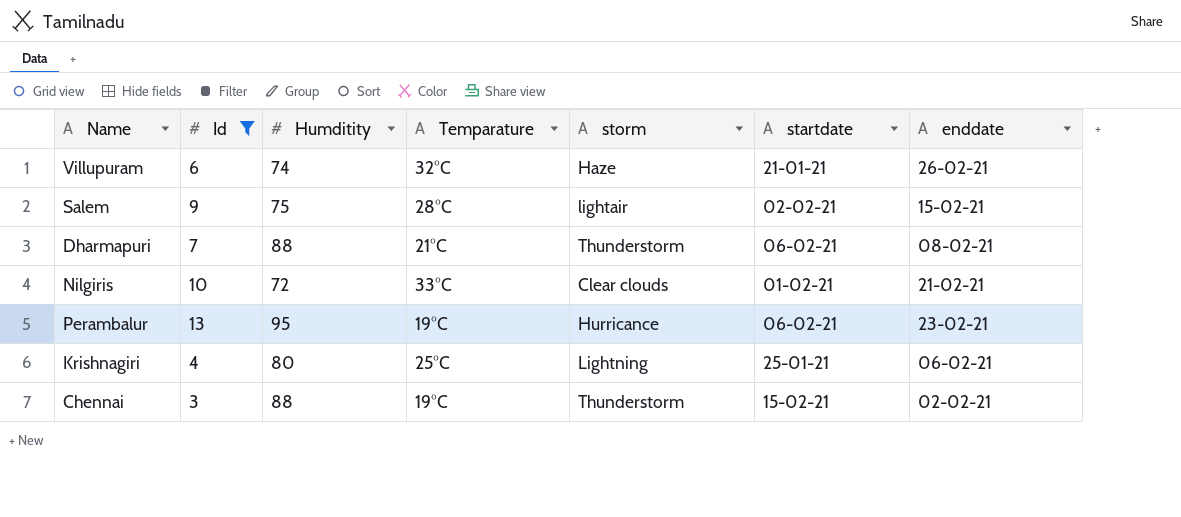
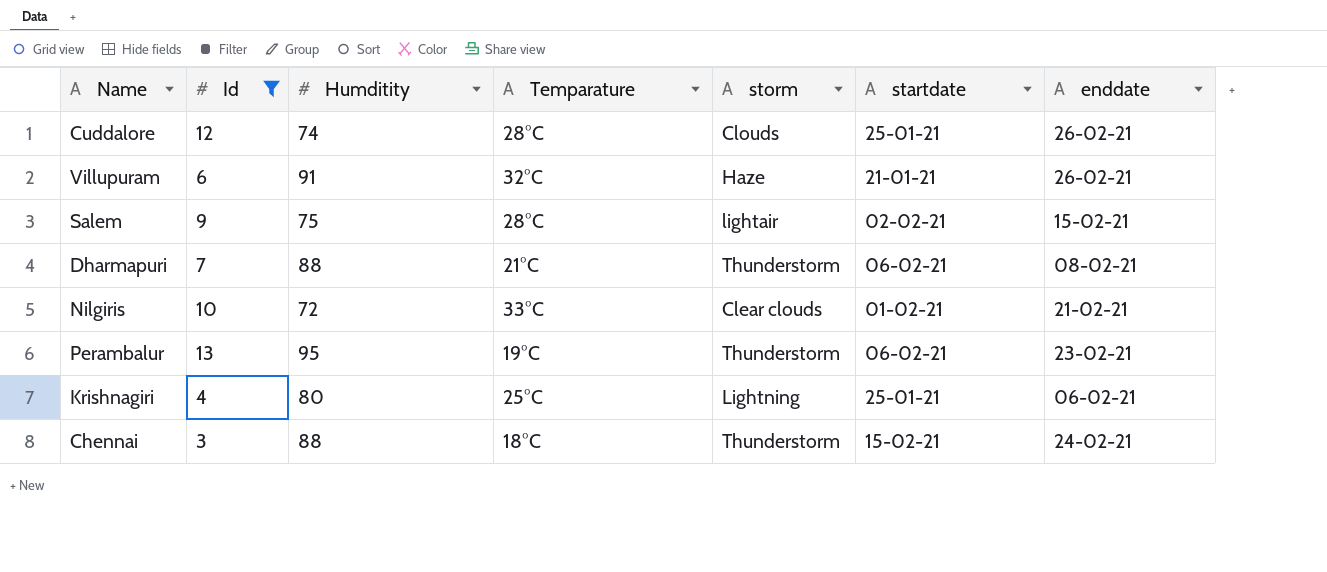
row Cuddalore: none -> 12 | 74 | 28°C | Clouds | 25-01-21 | 26-02-21
Villupuram | Humditity: 74 -> 91
Perambalur | storm: Hurricance -> Thunderstorm
Chennai | Temparature: 19°C -> 18°C
Chennai | enddate: 02-02-21 -> 24-02-21

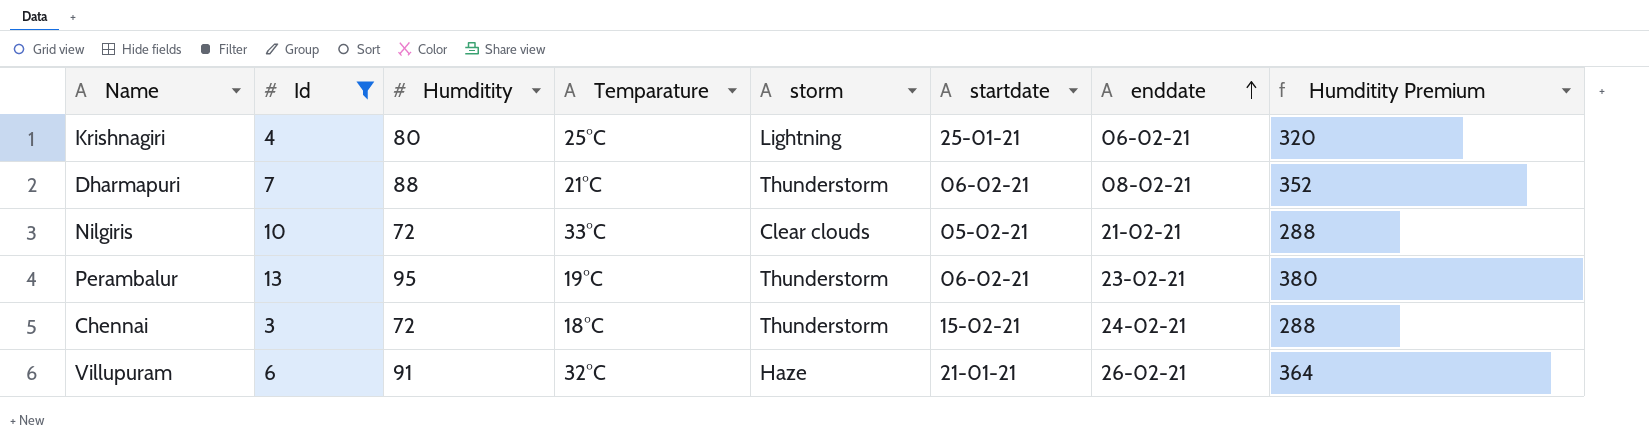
row order: none -> enddate ascending
column Humditity Premium | formula: none -> [Humditity] * 4
row Cuddalore: 12 | 74 | 28°C | Clouds | 25-01-21 | 26-02-21 -> none
row Salem: 9 | 75 | 28°C | lightair | 02-02-21 | 15-02-21 -> none
Nilgiris | startdate: 01-02-21 -> 05-02-21
Chennai | Humditity: 88 -> 72

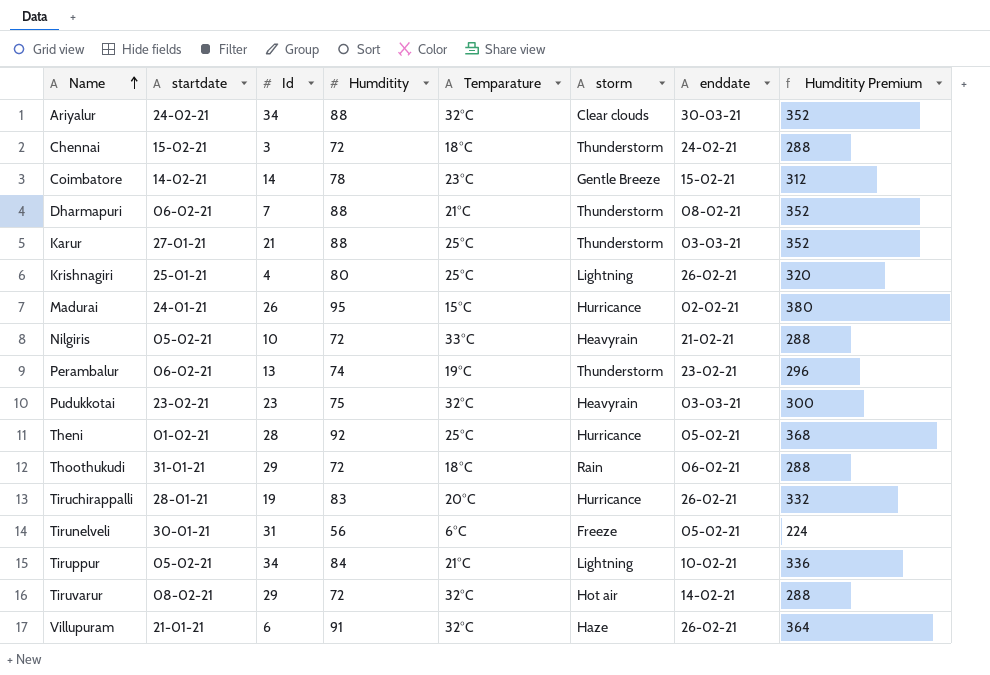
filter: Id <= 13 -> none
row order: enddate ascending -> Name ascending
column startdate | position: 6 -> 2
Krishnagiri | enddate: 06-02-21 -> 26-02-21
Nilgiris | storm: Clear clouds -> Heavyrain
Perambalur | Humditity: 95 -> 74
Perambalur | Humditity Premium: 380 -> 296

